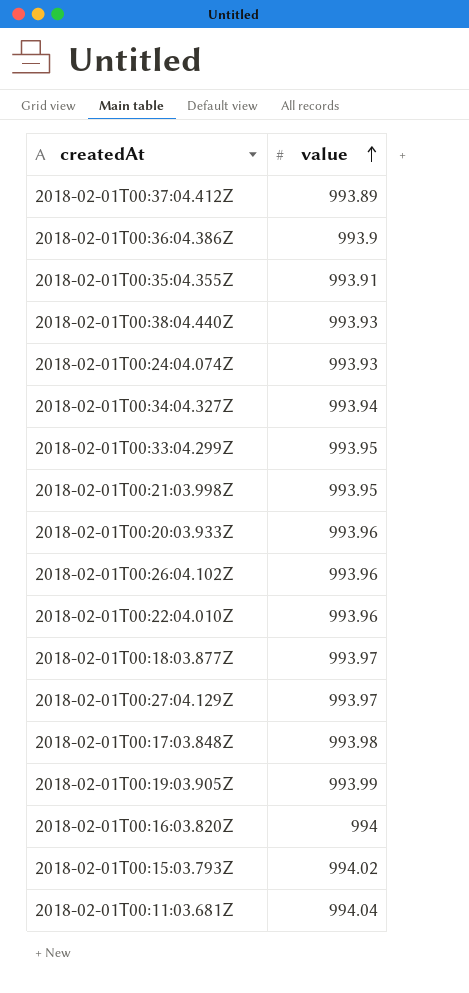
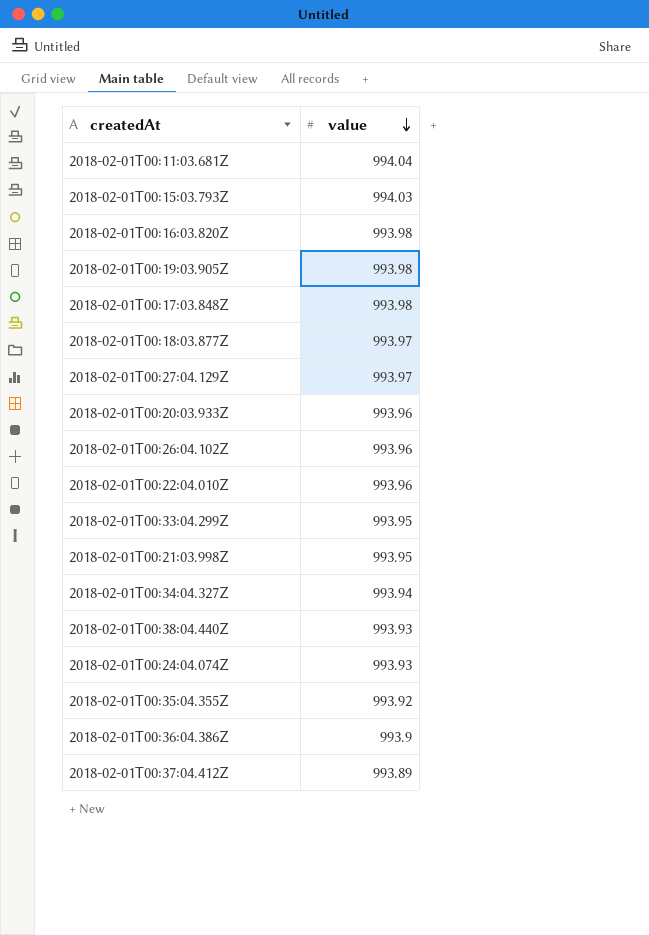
row order: value ascending -> value descending
2018-02-01T00:15:03.793Z | value: 994.02 -> 994.03
2018-02-01T00:16:03.820Z | value: 994 -> 993.98
2018-02-01T00:19:03.905Z | value: 993.99 -> 993.98
2018-02-01T00:35:04.355Z | value: 993.91 -> 993.92

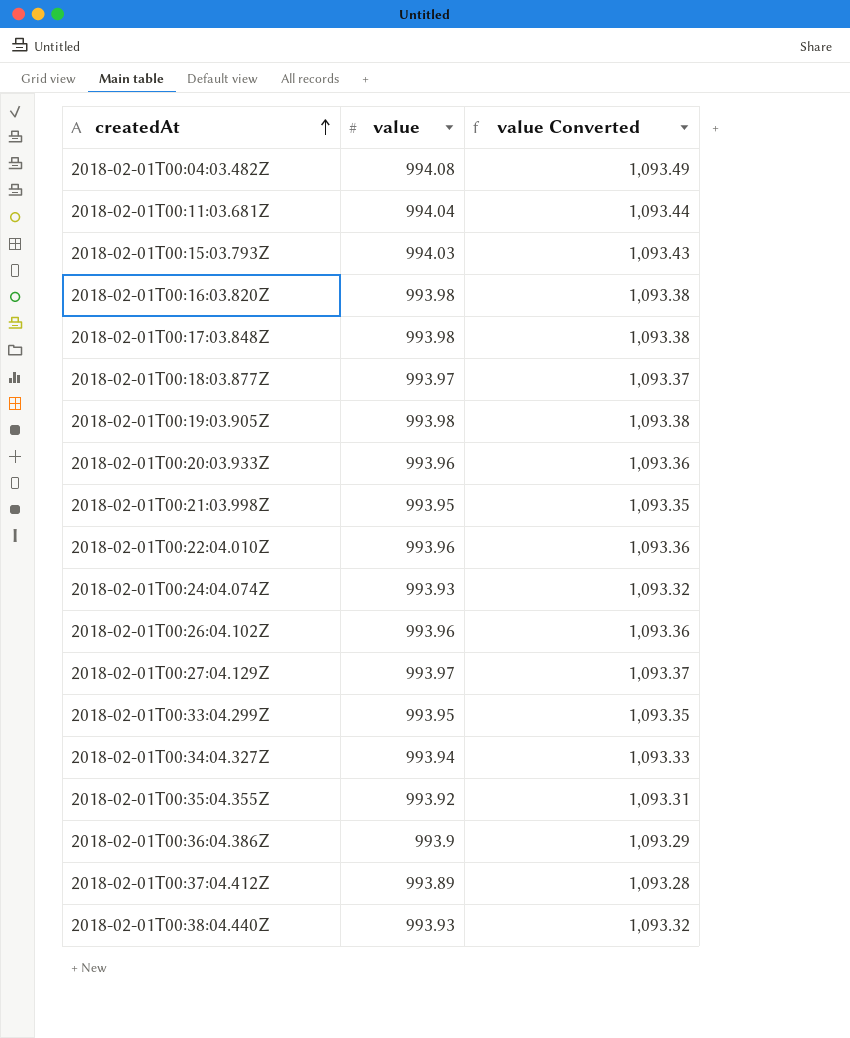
row order: value descending -> createdAt ascending
column value Converted | formula: none -> [value] * 1.1
row 2018-02-01T00:04:03.482Z: none -> 994.08 | 1,093.49

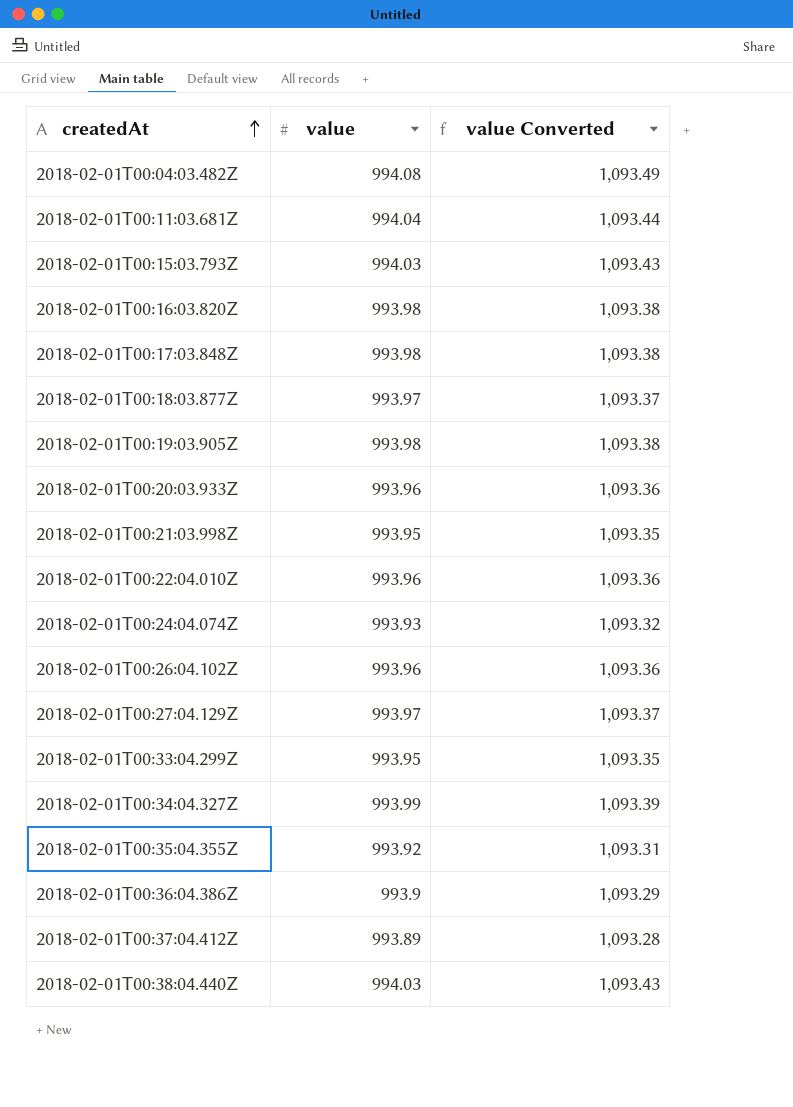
2018-02-01T00:34:04.327Z | value: 993.94 -> 993.99
2018-02-01T00:34:04.327Z | value Converted: 1,093.33 -> 1,093.39
2018-02-01T00:38:04.440Z | value: 993.93 -> 994.03
2018-02-01T00:38:04.440Z | value Converted: 1,093.32 -> 1,093.43

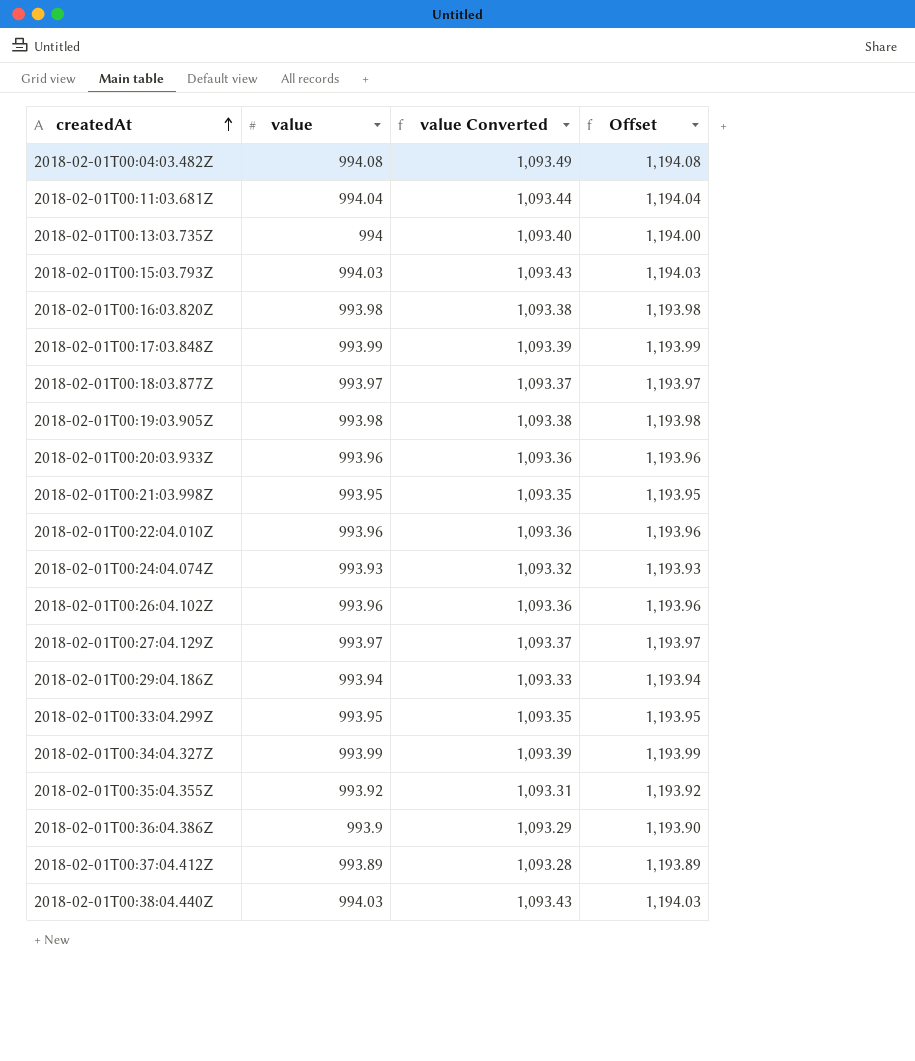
column Offset | formula: none -> [value] + 200
row 2018-02-01T00:13:03.735Z: none -> 994 | 1,093.40 | 1,194.00
2018-02-01T00:17:03.848Z | value: 993.98 -> 993.99
2018-02-01T00:17:03.848Z | value Converted: 1,093.38 -> 1,093.39
row 2018-02-01T00:29:04.186Z: none -> 993.94 | 1,093.33 | 1,193.94

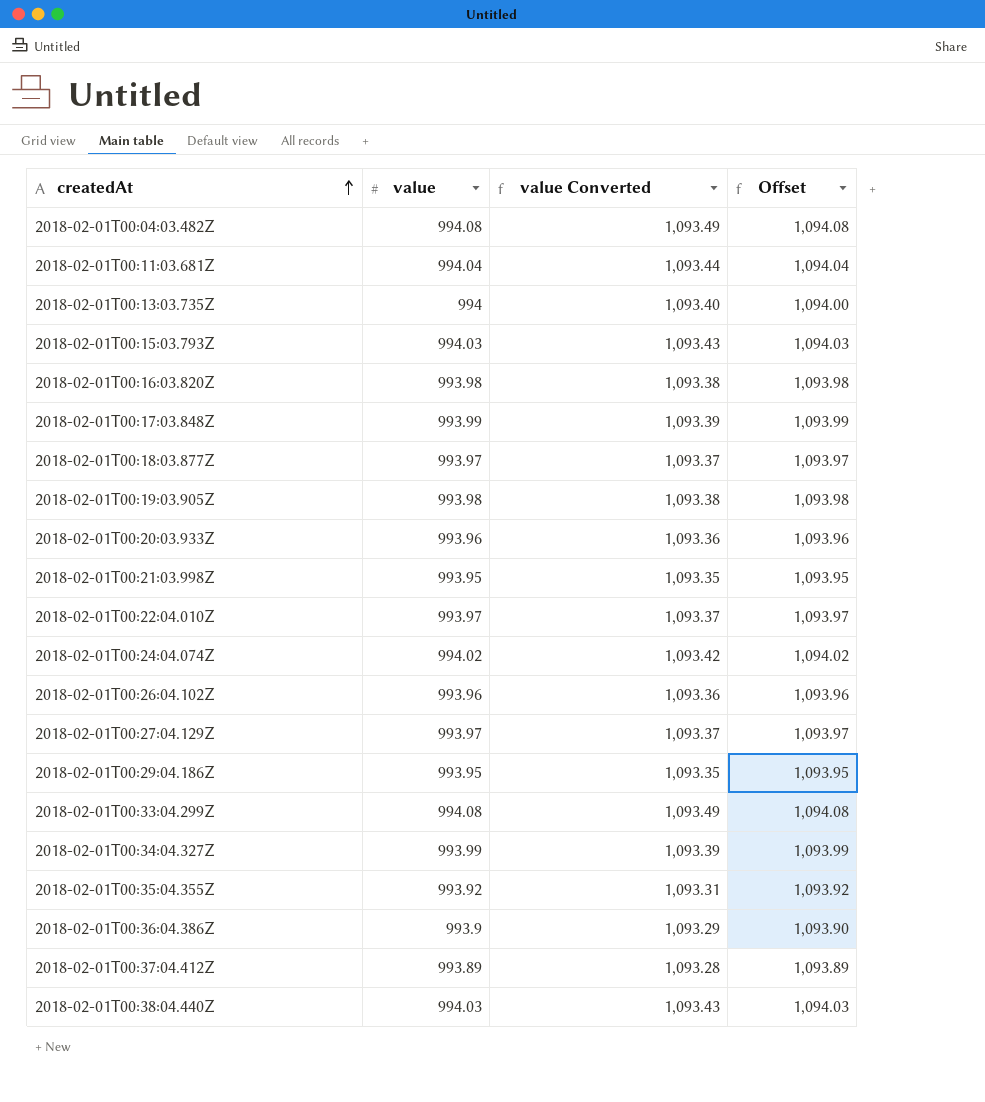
column Offset | formula: [value] + 200 -> [value] + 100
2018-02-01T00:22:04.010Z | value: 993.96 -> 993.97
2018-02-01T00:22:04.010Z | value Converted: 1,093.36 -> 1,093.37
2018-02-01T00:24:04.074Z | value: 993.93 -> 994.02
2018-02-01T00:24:04.074Z | value Converted: 1,093.32 -> 1,093.42
2018-02-01T00:29:04.186Z | value: 993.94 -> 993.95
2018-02-01T00:29:04.186Z | value Converted: 1,093.33 -> 1,093.35
2018-02-01T00:33:04.299Z | value: 993.95 -> 994.08
2018-02-01T00:33:04.299Z | value Converted: 1,093.35 -> 1,093.49

